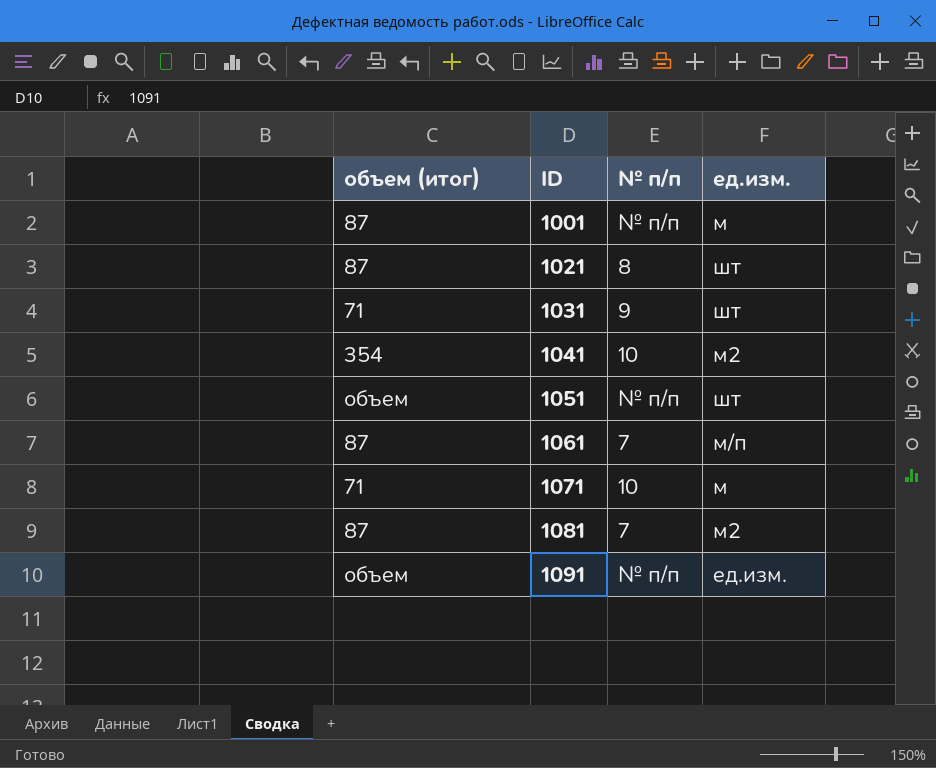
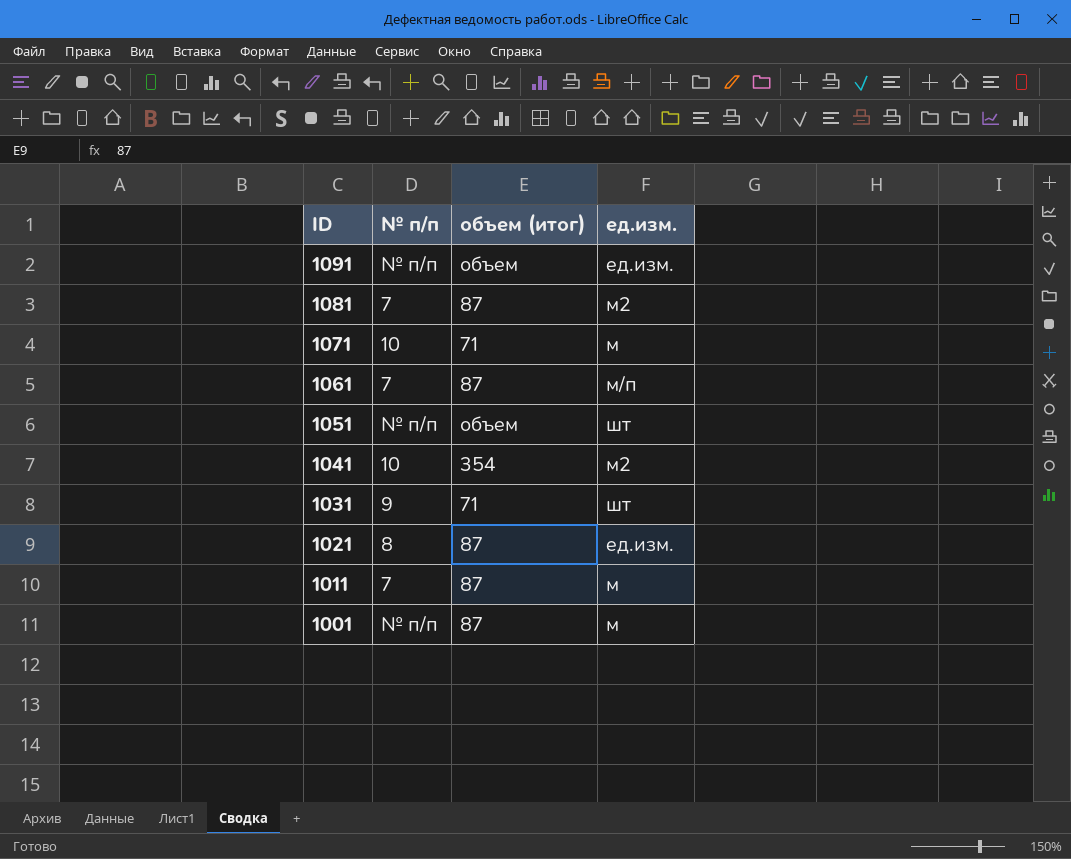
row order: ID ascending -> ID descending
column объем (итог) | position: 1 -> 3
1021 | ед.изм.: шт -> ед.изм.
row 1011: none -> 7 | 87 | м

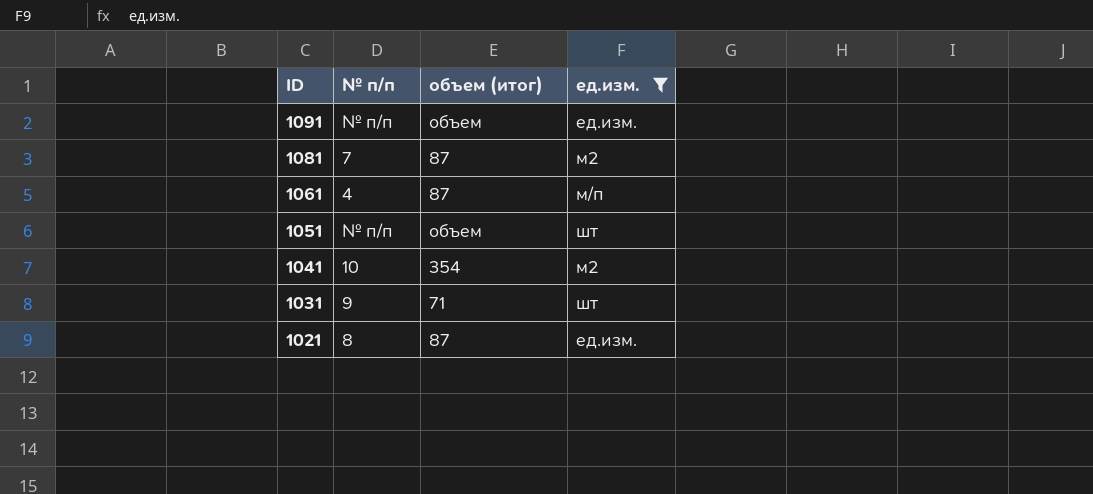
filter: none -> ед.изм. != м
1061 | № п/п: 7 -> 4

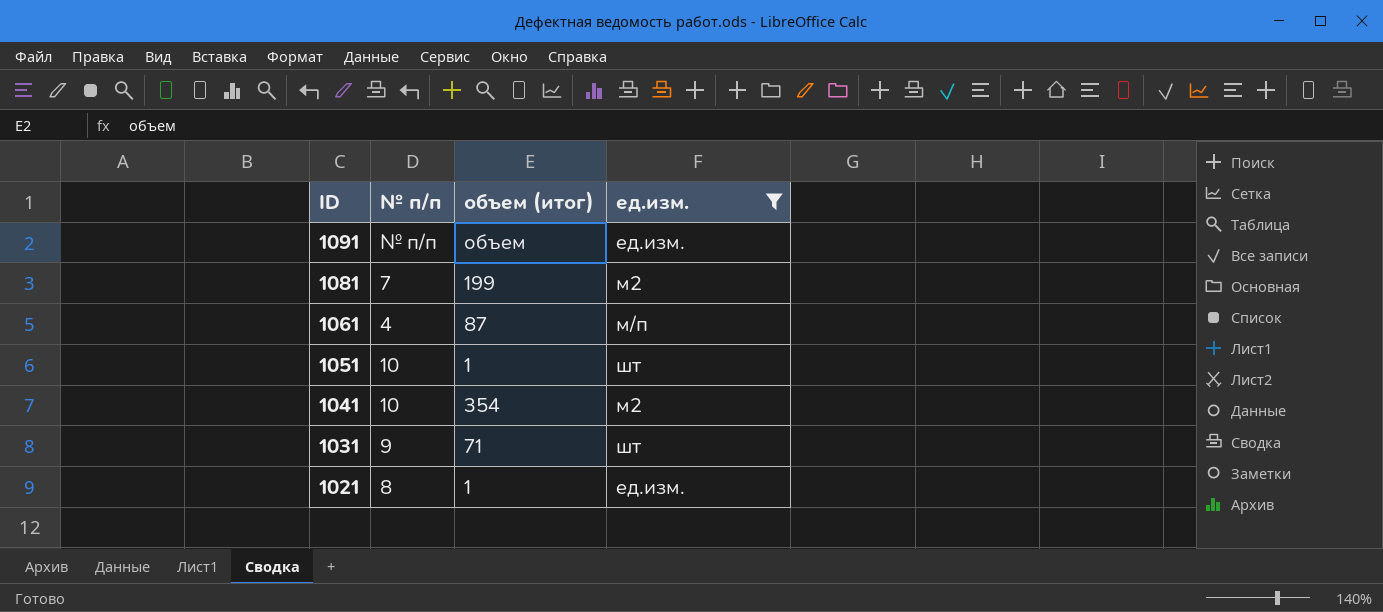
1081 | объем (итог): 87 -> 199
1051 | № п/п: № п/п -> 10
1051 | объем (итог): объем -> 1
1021 | объем (итог): 87 -> 1

